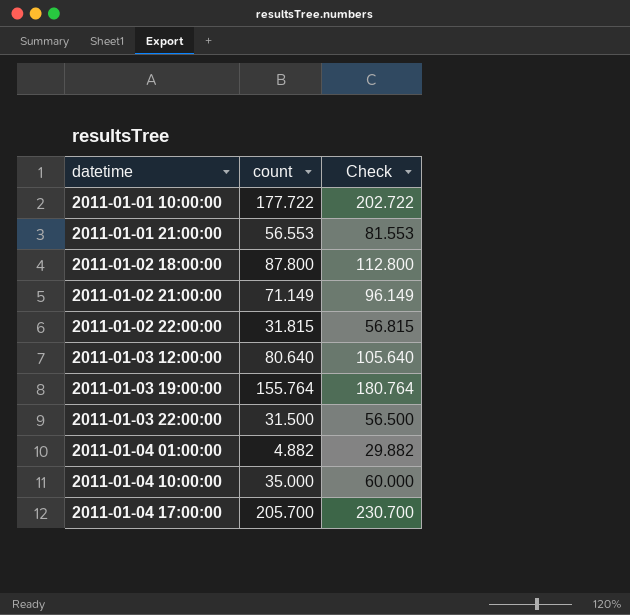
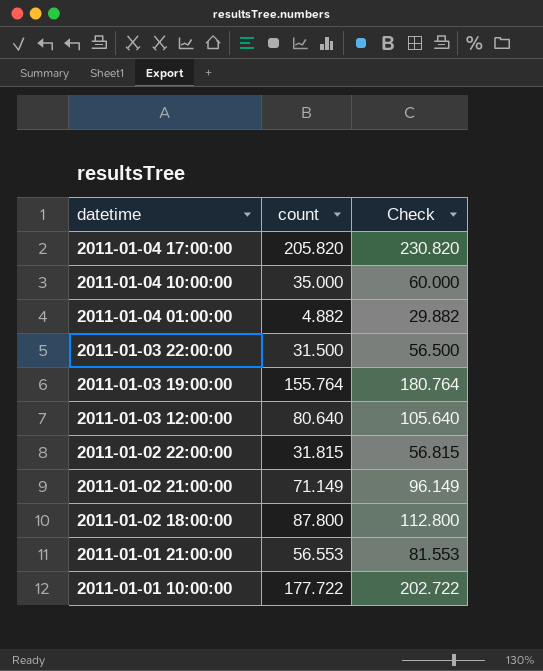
row order: datetime ascending -> datetime descending
2011-01-04 17:00:00 | count: 205.700 -> 205.820
2011-01-04 17:00:00 | Check: 230.700 -> 230.820

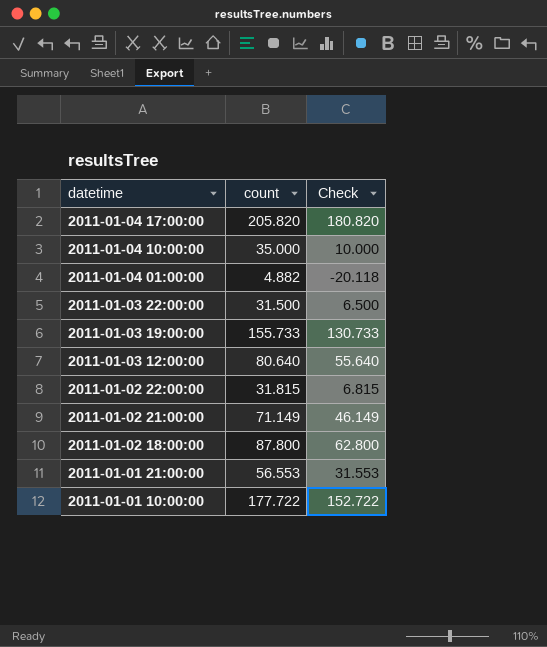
column Check | formula: [count] + 25 -> [count] - 25
2011-01-03 19:00:00 | count: 155.764 -> 155.733

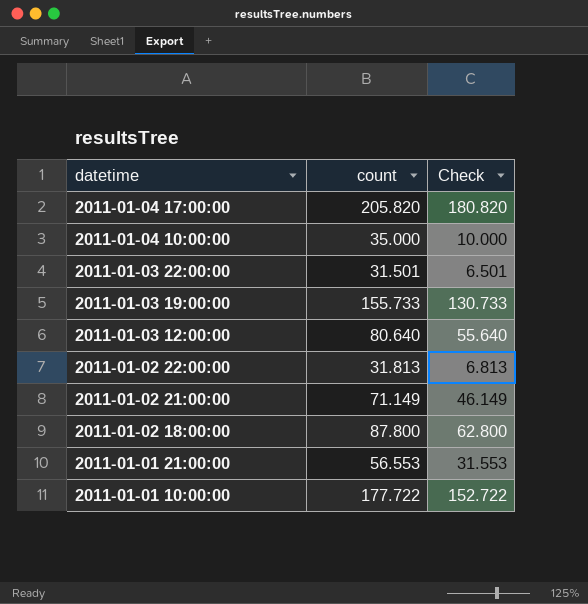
row 2011-01-04 01:00:00: 4.882 | -20.118 -> none
2011-01-03 22:00:00 | count: 31.500 -> 31.501
2011-01-03 22:00:00 | Check: 6.500 -> 6.501
2011-01-02 22:00:00 | count: 31.815 -> 31.813
2011-01-02 22:00:00 | Check: 6.815 -> 6.813

